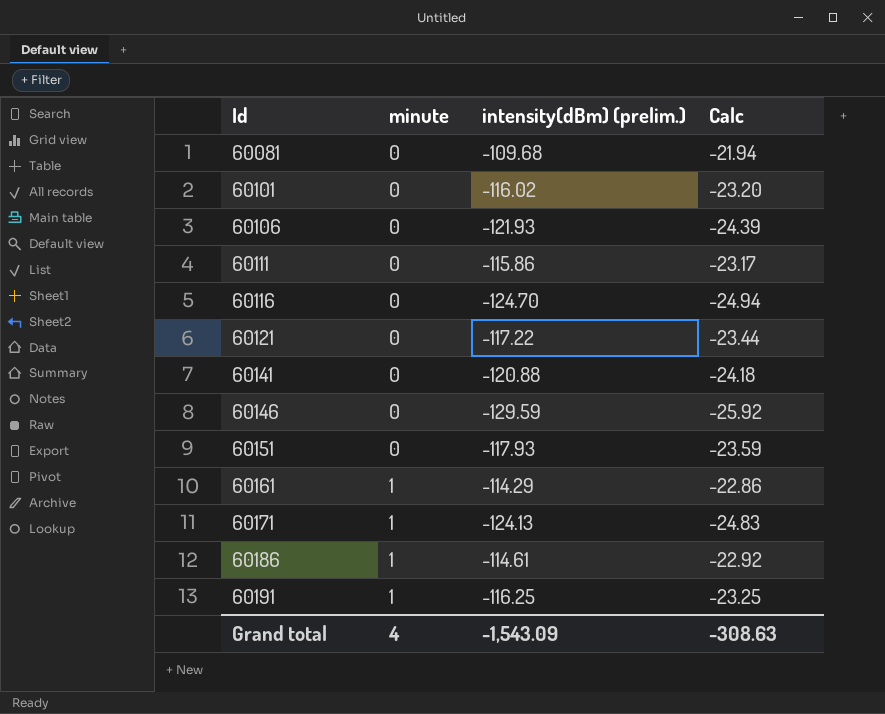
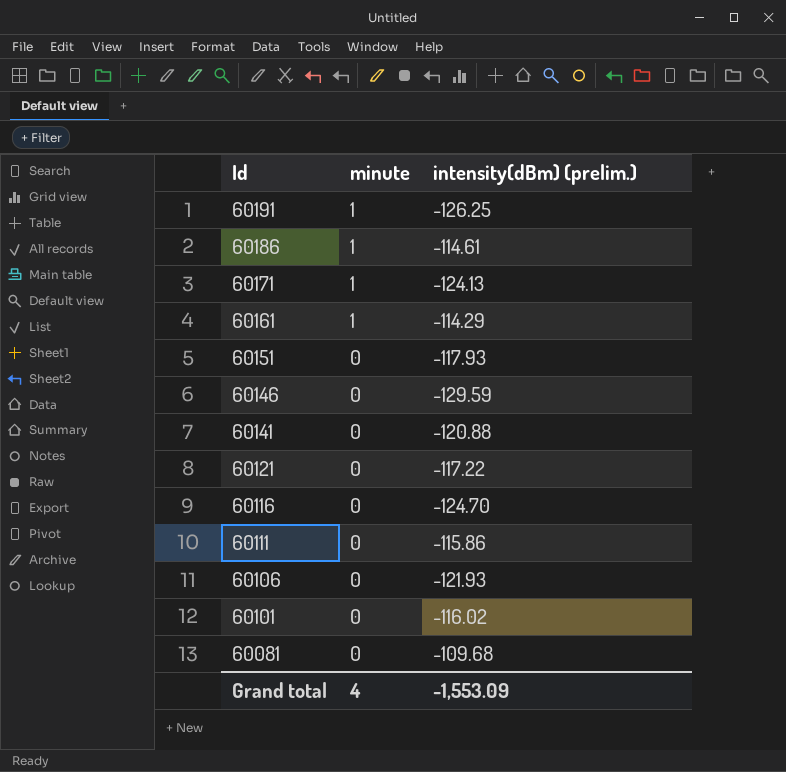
row order: Id ascending -> Id descending
column Calc | formula: [intensity(dBm) (prelim.)] * 0.2 -> none
60191 | intensity(dBm) (prelim.): -116.25 -> -126.25
Grand total | intensity(dBm) (prelim.): -1,543.09 -> -1,553.09

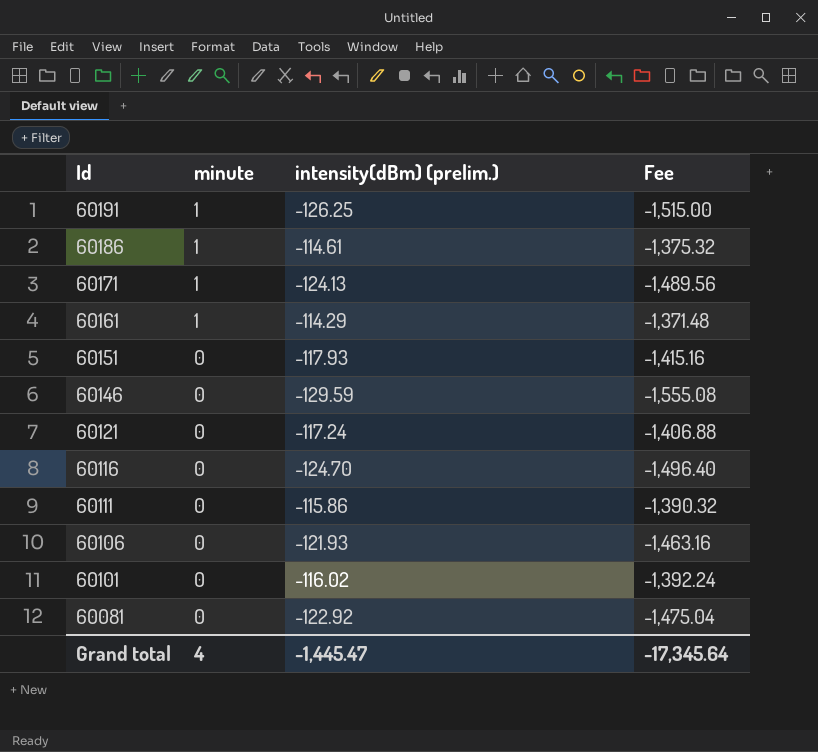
column Fee | formula: none -> [intensity(dBm) (prelim.)] * 12
row 60141: 0 | -120.88 -> none
60121 | intensity(dBm) (prelim.): -117.22 -> -117.24
60081 | intensity(dBm) (prelim.): -109.68 -> -122.92
Grand total | intensity(dBm) (prelim.): -1,553.09 -> -1,445.47

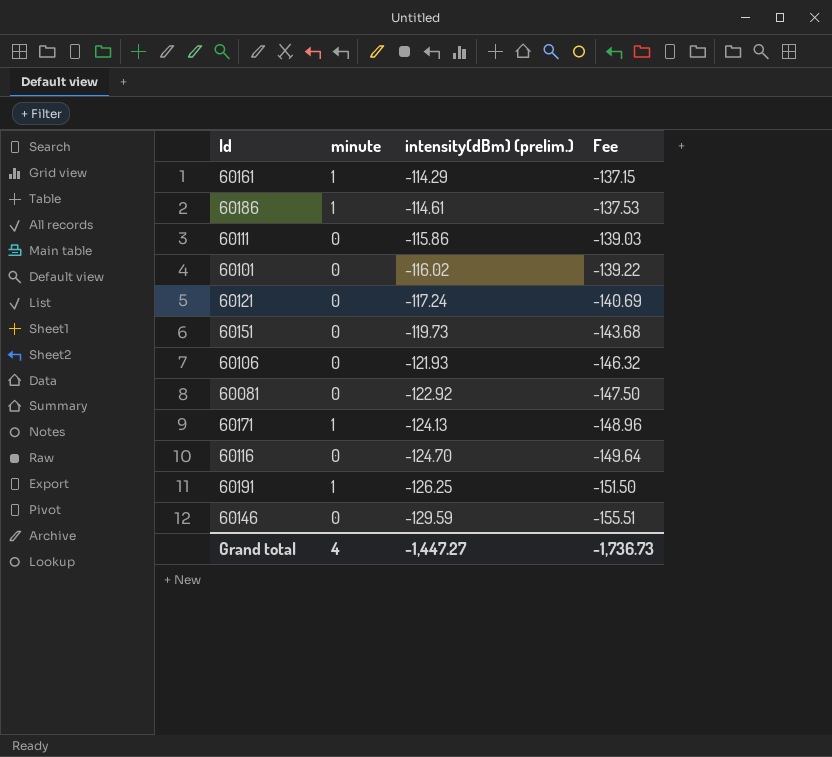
row order: Id descending -> intensity(dBm) (prelim.) descending
column Fee | formula: [intensity(dBm) (prelim.)] * 12 -> [intensity(dBm) (prelim.)] * 1.2
60151 | intensity(dBm) (prelim.): -117.93 -> -119.73
Grand total | intensity(dBm) (prelim.): -1,445.47 -> -1,447.27
Grand total | Fee: -17,345.64 -> -1,736.73

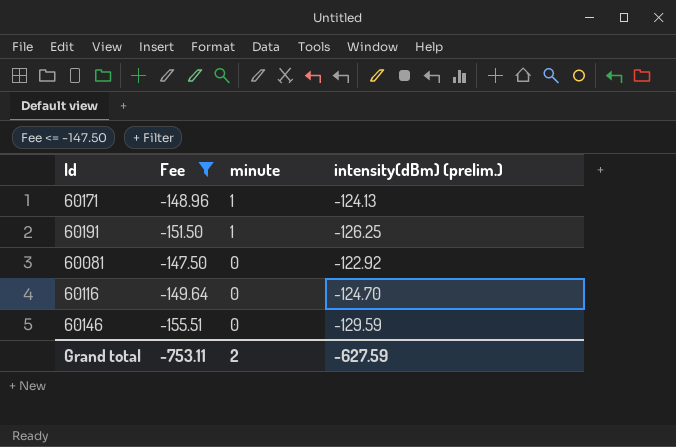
filter: none -> Fee <= -147.50
row order: intensity(dBm) (prelim.) descending -> minute descending
column Fee | position: 4 -> 2
Grand total | Fee: -1,736.73 -> -753.11
Grand total | minute: 4 -> 2
Grand total | intensity(dBm) (prelim.): -1,447.27 -> -627.59

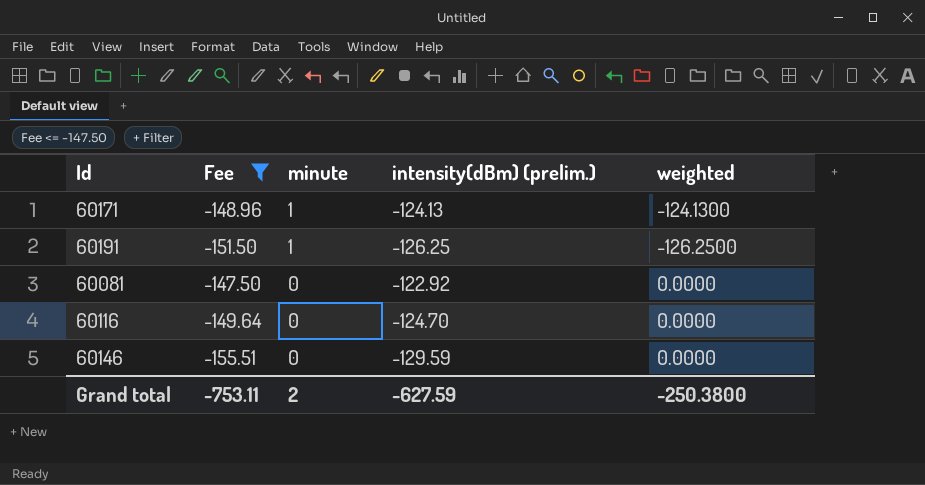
column weighted | formula: none -> [minute] * [intensity(dBm) (prelim.)]

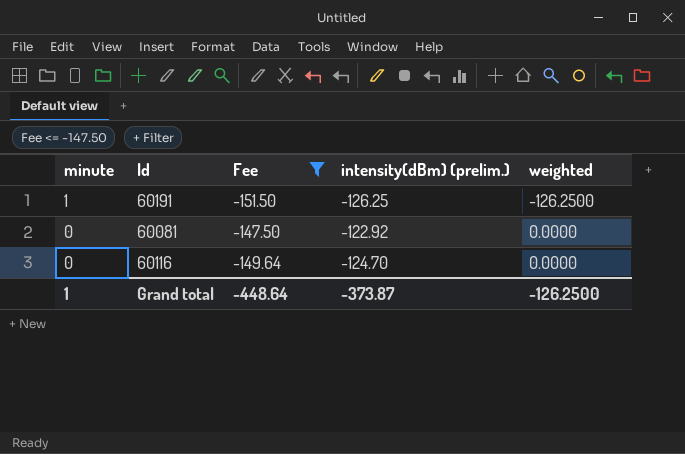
column minute | position: 3 -> 1
row 60171: -148.96 | 1 | -124.13 | -124.1300 -> none
row 60146: -155.51 | 0 | -129.59 | 0.0000 -> none
Grand total | minute: 2 -> 1
Grand total | Fee: -753.11 -> -448.64
Grand total | intensity(dBm) (prelim.): -627.59 -> -373.87
Grand total | weighted: -250.3800 -> -126.2500

